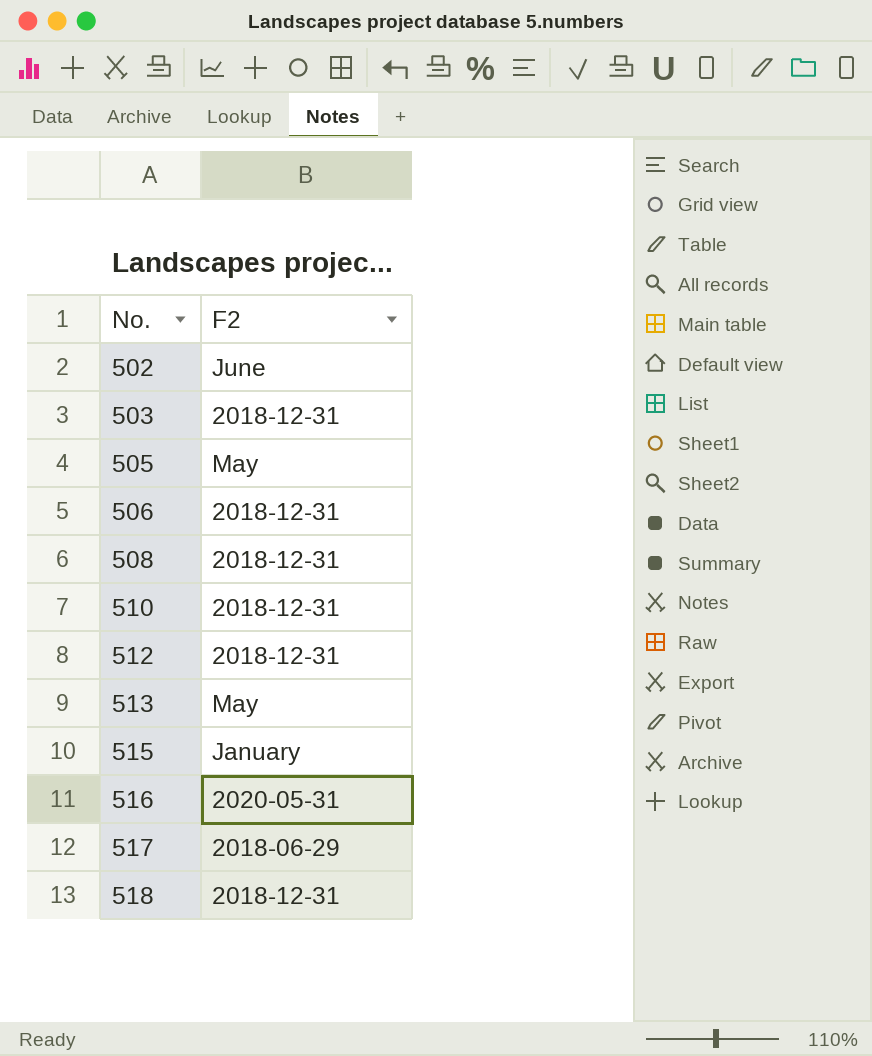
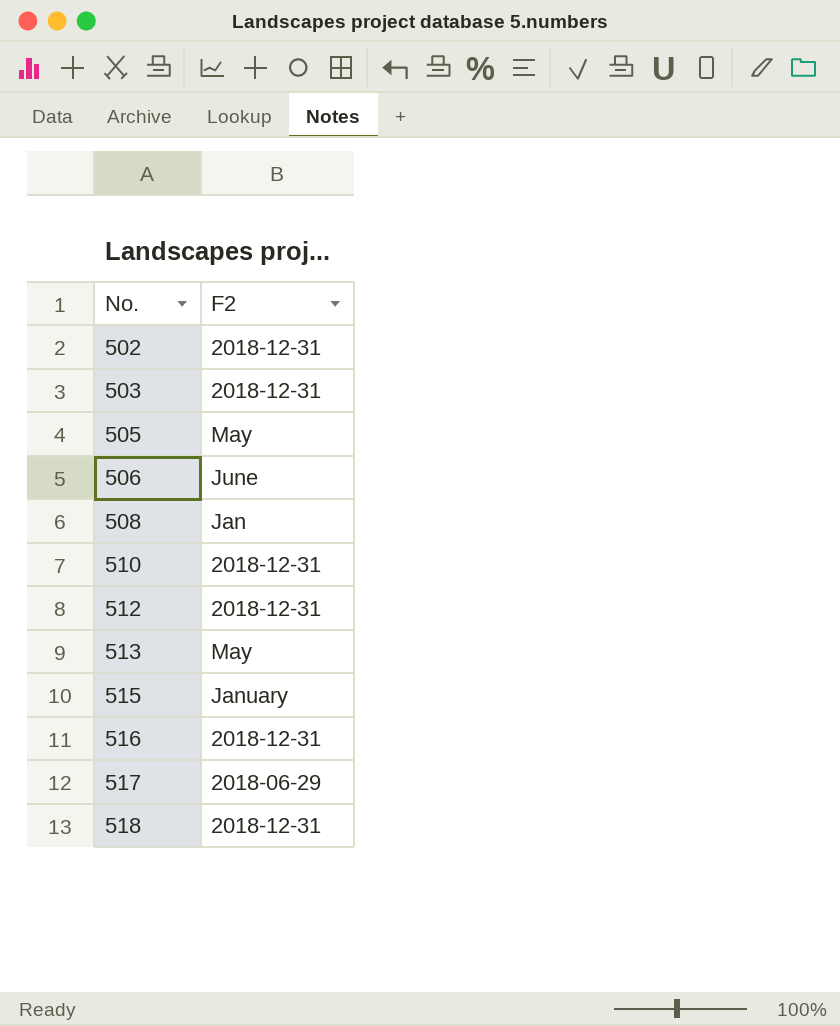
502 | F2: June -> 2018-12-31
506 | F2: 2018-12-31 -> June
508 | F2: 2018-12-31 -> Jan
516 | F2: 2020-05-31 -> 2018-12-31

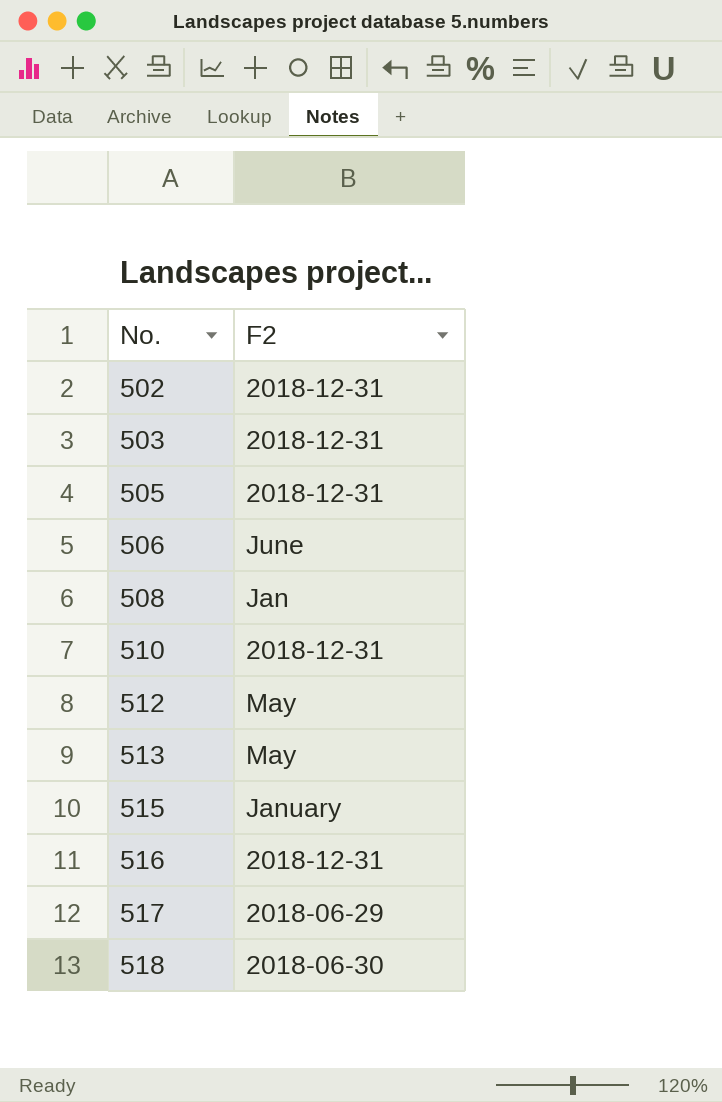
505 | F2: May -> 2018-12-31
512 | F2: 2018-12-31 -> May
518 | F2: 2018-12-31 -> 2018-06-30

